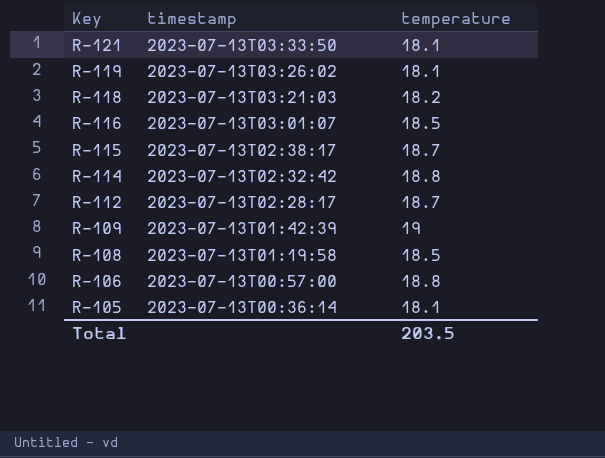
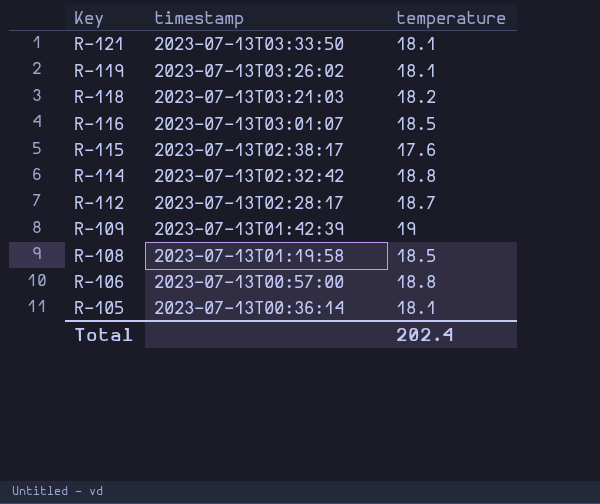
R-115 | temperature: 18.7 -> 17.6
Total | temperature: 203.5 -> 202.4

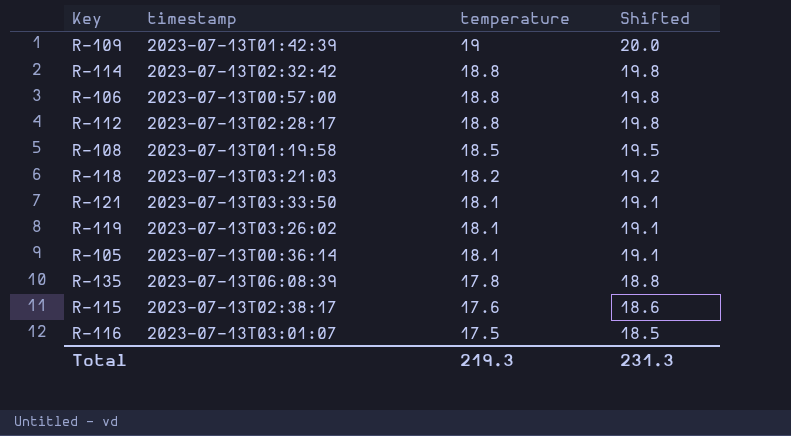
row order: Key descending -> temperature descending
column Shifted | formula: none -> [temperature] + 1
R-112 | temperature: 18.7 -> 18.8
row R-135: none -> 2023-07-13T06:08:39 | 17.8 | 18.8
R-116 | temperature: 18.5 -> 17.5
Total | temperature: 202.4 -> 219.3

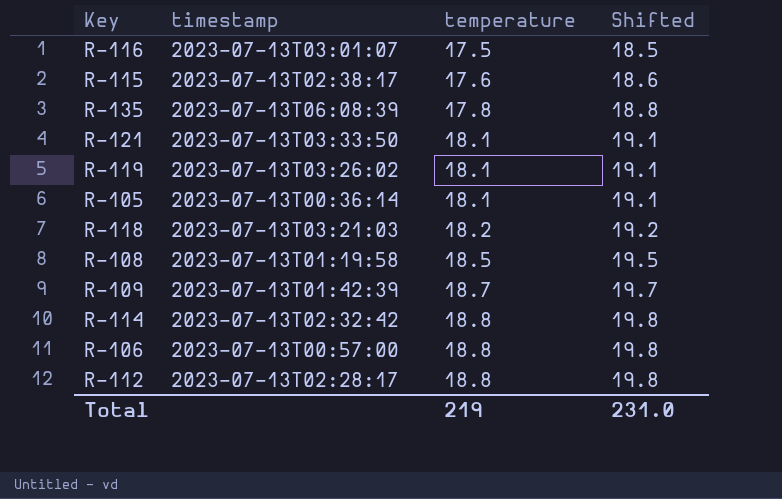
row order: temperature descending -> temperature ascending
R-109 | temperature: 19 -> 18.7
R-109 | Shifted: 20.0 -> 19.7
Total | temperature: 219.3 -> 219
Total | Shifted: 231.3 -> 231.0

